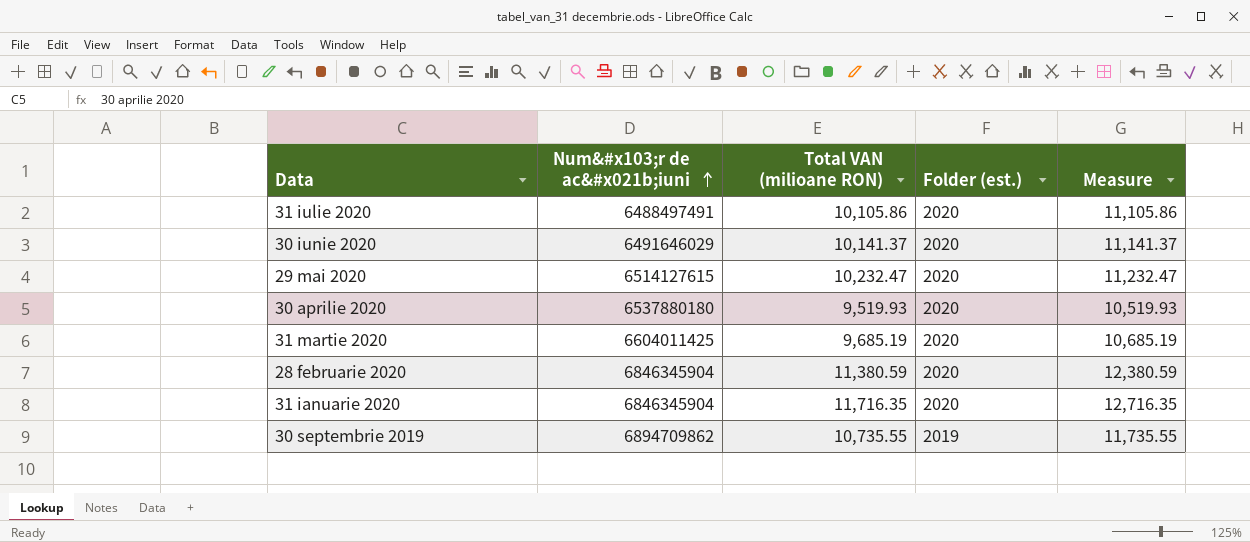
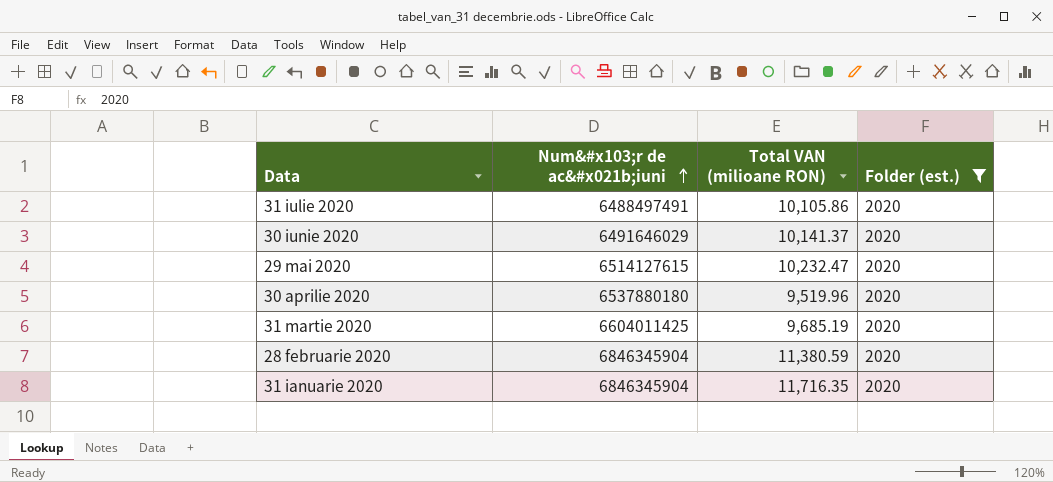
filter: none -> Folder (est.) = 2020
column Measure | formula: [Total VAN (milioane RON)] + 1000 -> none
30 aprilie 2020 | Total VAN (milioane RON): 9,519.93 -> 9,519.96

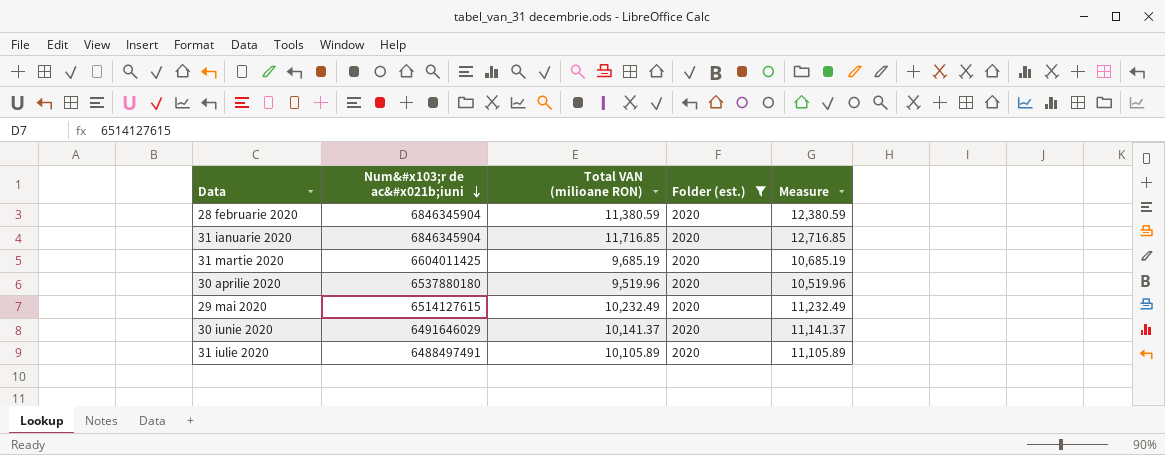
row order: Num&#x103;r de ac&#x021b;iuni ascending -> Num&#x103;r de ac&#x021b;iuni descending
column Measure | formula: none -> [Total VAN (milioane RON)] + 1000
31 ianuarie 2020 | Total VAN (milioane RON): 11,716.35 -> 11,716.85
29 mai 2020 | Total VAN (milioane RON): 10,232.47 -> 10,232.49
31 iulie 2020 | Total VAN (milioane RON): 10,105.86 -> 10,105.89

